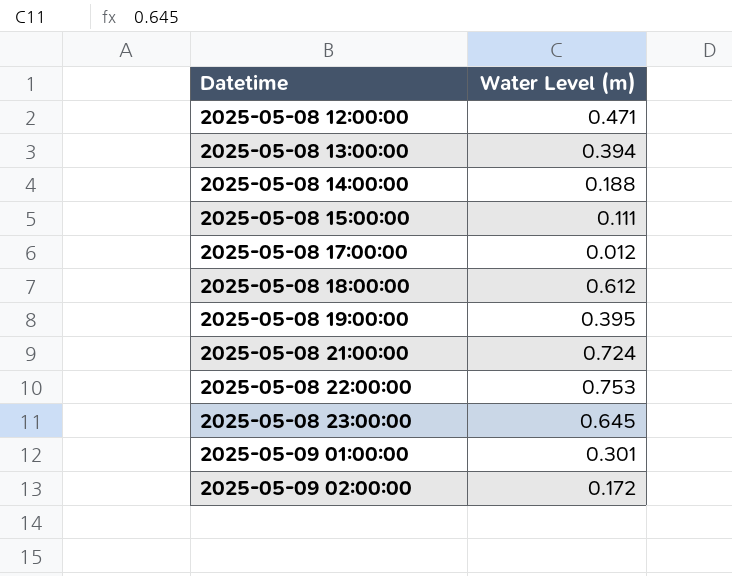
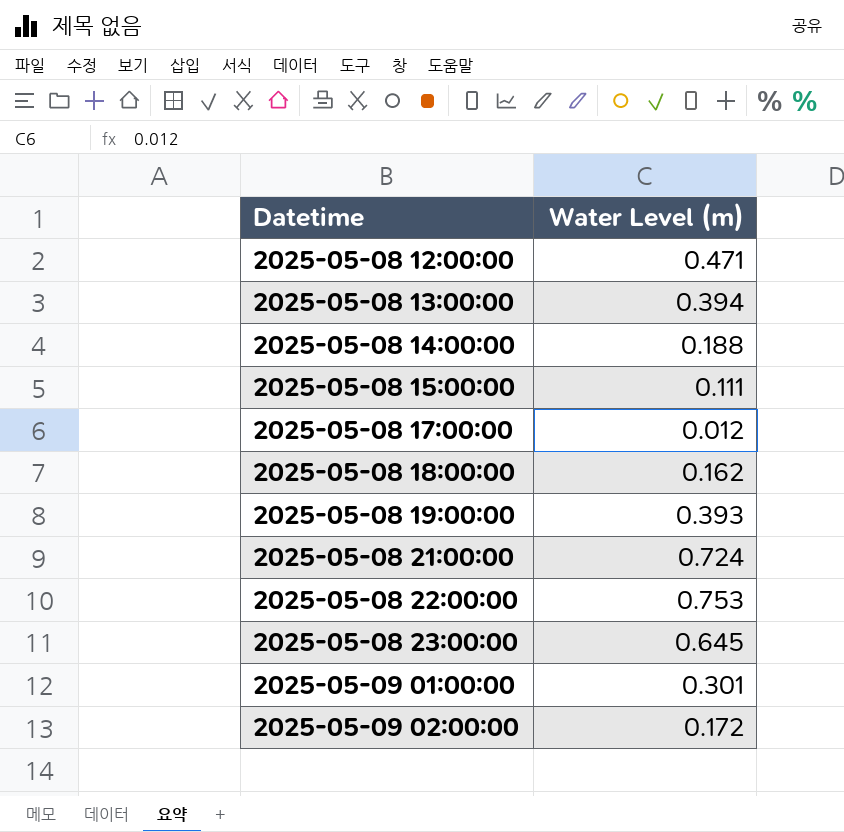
2025-05-08 18:00:00 | Water Level (m): 0.612 -> 0.162
2025-05-08 19:00:00 | Water Level (m): 0.395 -> 0.393

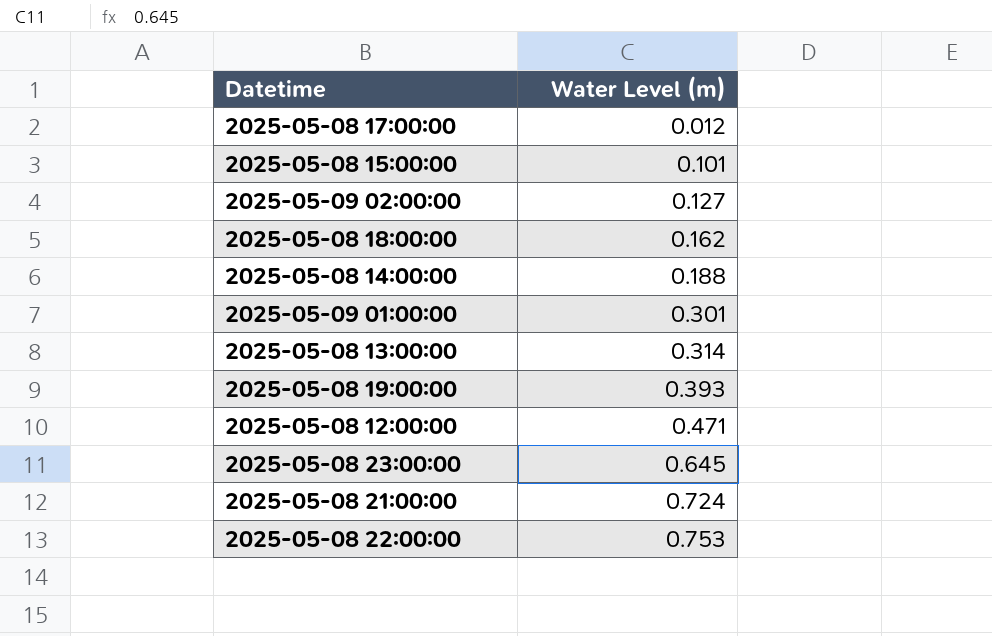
row order: Datetime ascending -> Water Level (m) ascending
2025-05-08 15:00:00 | Water Level (m): 0.111 -> 0.101
2025-05-09 02:00:00 | Water Level (m): 0.172 -> 0.127
2025-05-08 13:00:00 | Water Level (m): 0.394 -> 0.314

